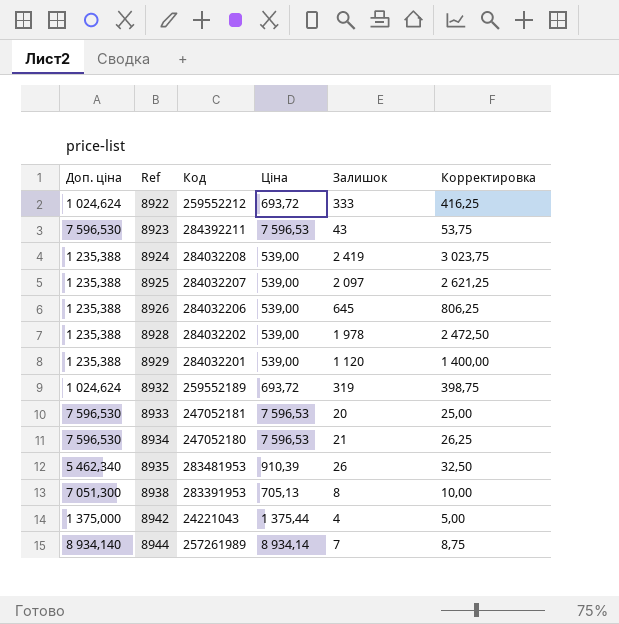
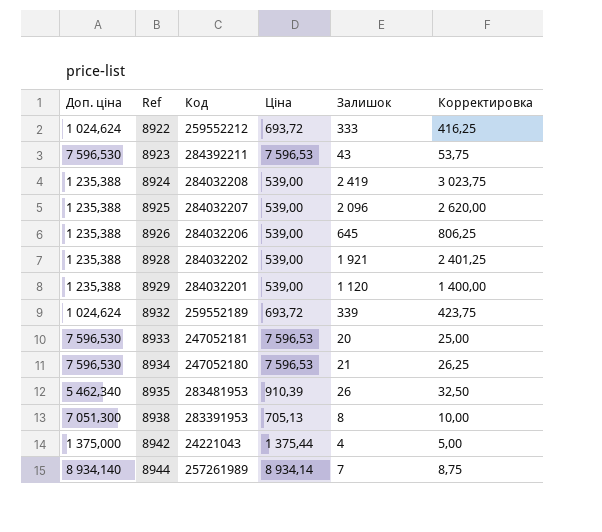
8925 | Залишок: 2 097 -> 2 096
8925 | Корректировка: 2 621,25 -> 2 620,00
8928 | Залишок: 1 978 -> 1 921
8928 | Корректировка: 2 472,50 -> 2 401,25
8932 | Залишок: 319 -> 339
8932 | Корректировка: 398,75 -> 423,75

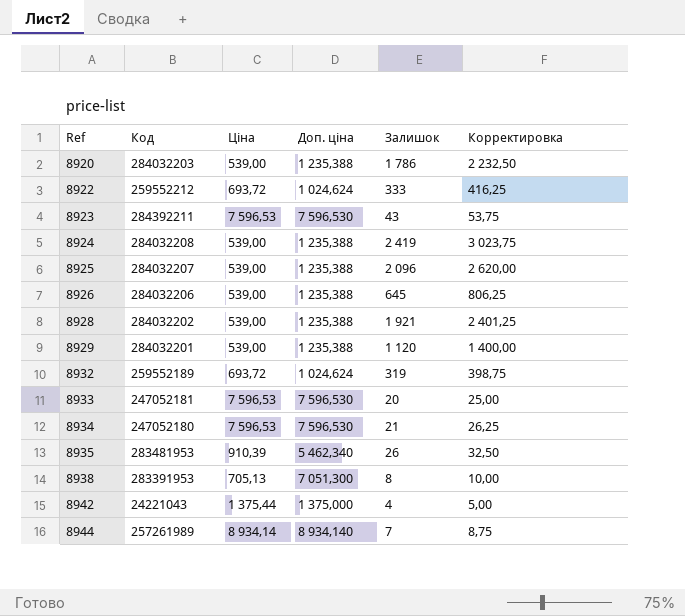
column Доп. ціна | position: 1 -> 4
row 8920: none -> 284032203 | 539,00 | 1 235,388 | 1 786 | 2 232,50
8932 | Залишок: 339 -> 319
8932 | Корректировка: 423,75 -> 398,75

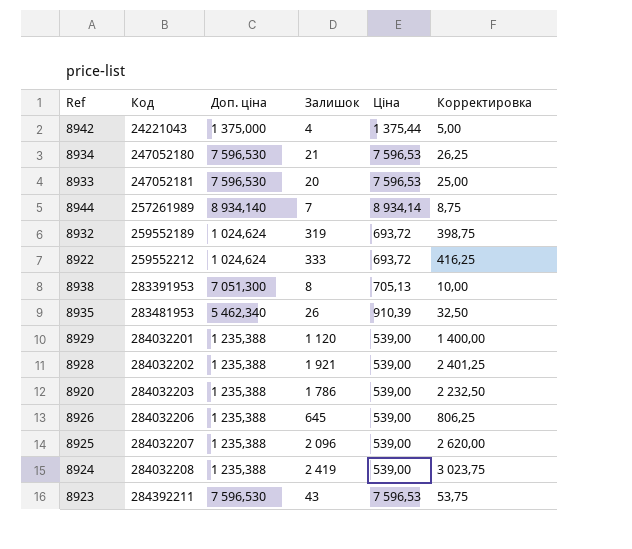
row order: Ref ascending -> Код ascending
column Ціна | position: 3 -> 5

